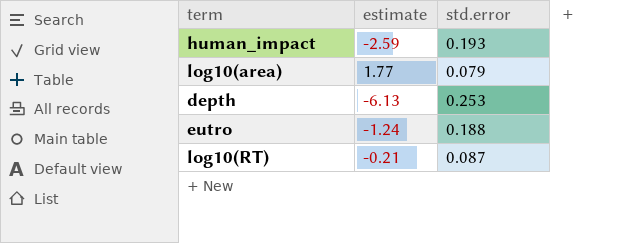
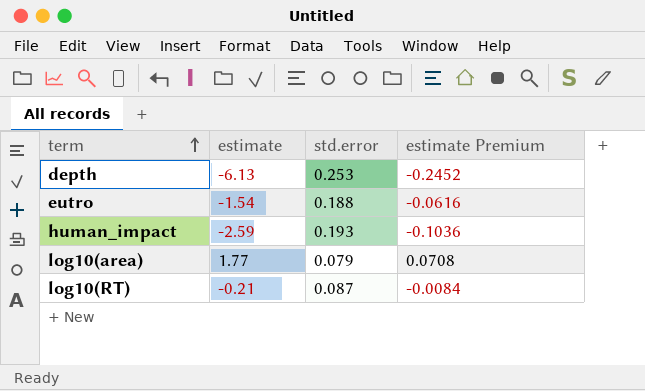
row order: none -> term ascending
column estimate Premium | formula: none -> [estimate] * 0.04
eutro | estimate: -1.24 -> -1.54

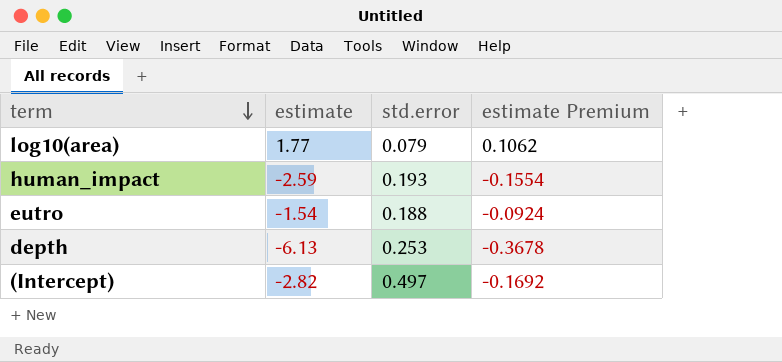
row order: term ascending -> term descending
column estimate Premium | formula: [estimate] * 0.04 -> [estimate] * 0.06
row log10(RT): -0.21 | 0.087 | -0.0084 -> none
row (Intercept): none -> -2.82 | 0.497 | -0.1692

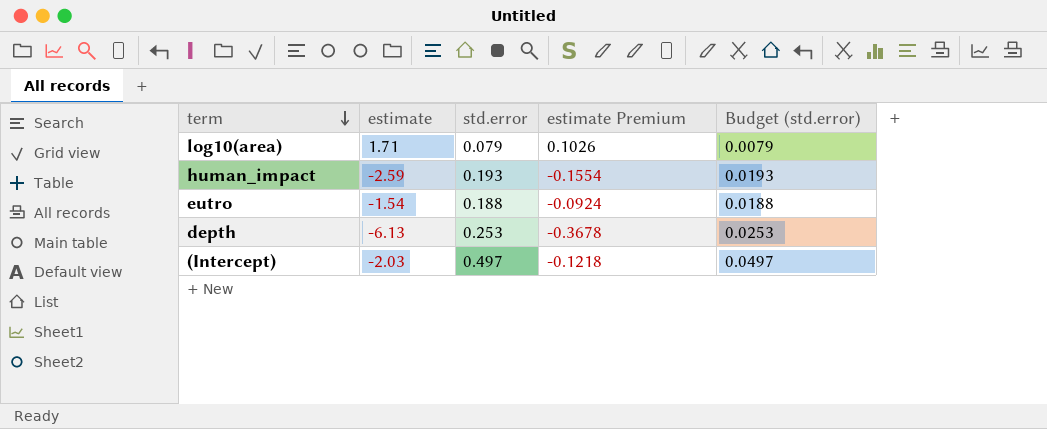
column Budget (std.error) | formula: none -> [std.error] * 0.1
log10(area) | estimate: 1.77 -> 1.71
log10(area) | estimate Premium: 0.1062 -> 0.1026
(Intercept) | estimate: -2.82 -> -2.03
(Intercept) | estimate Premium: -0.1692 -> -0.1218

